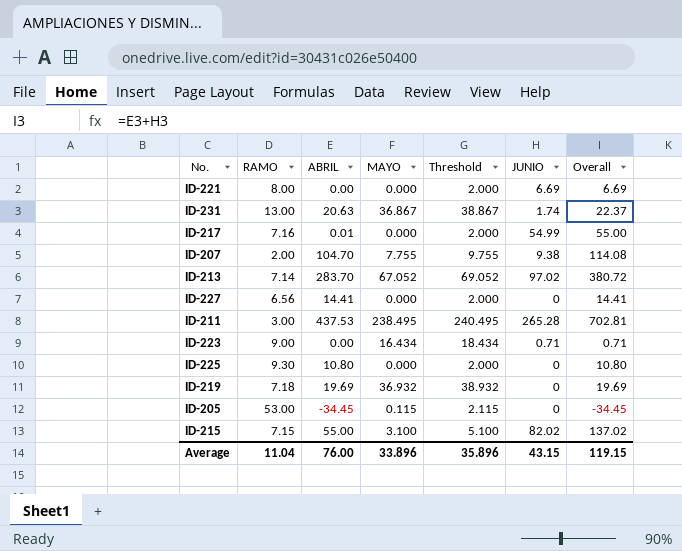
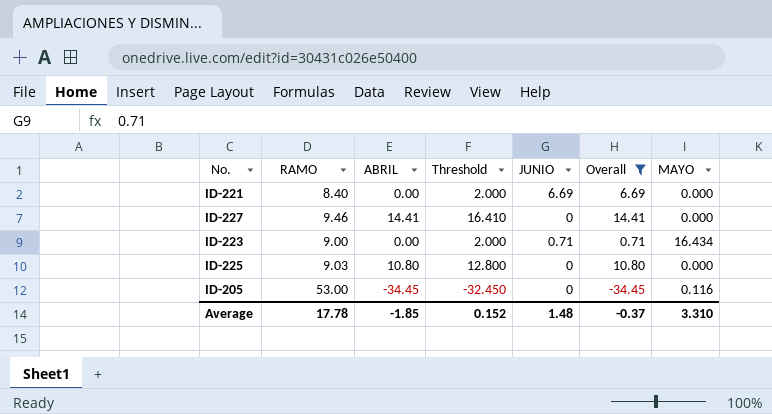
filter: none -> Overall <= 14.41
column Threshold | formula: [MAYO] + 2 -> [ABRIL] + 2
column MAYO | position: 4 -> 7
ID-221 | RAMO: 8.00 -> 8.40
ID-227 | RAMO: 6.56 -> 9.46
ID-225 | RAMO: 9.30 -> 9.03
ID-205 | MAYO: 0.115 -> 0.116
Average | RAMO: 11.04 -> 17.78
Average | ABRIL: 76.00 -> -1.85
Average | Threshold: 35.896 -> 0.152
Average | JUNIO: 43.15 -> 1.48
Average | Overall: 119.15 -> -0.37
Average | MAYO: 33.896 -> 3.310

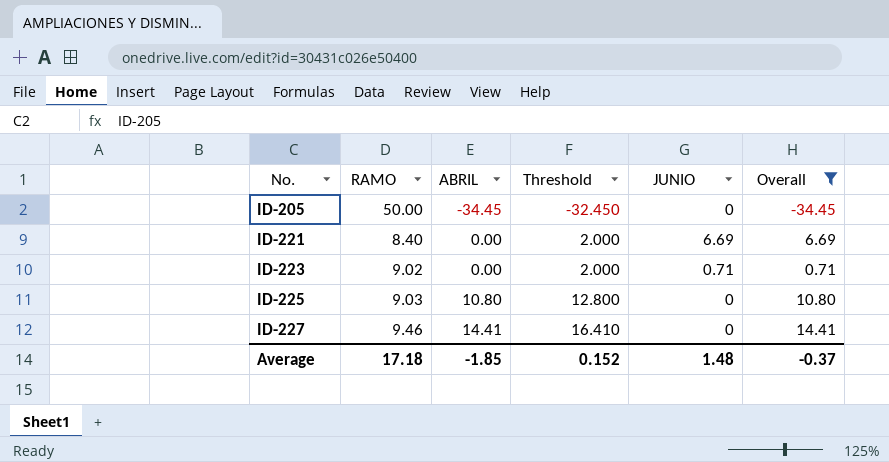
row order: none -> No. ascending
column MAYO | position: 7 -> none
ID-205 | RAMO: 53.00 -> 50.00
ID-223 | RAMO: 9.00 -> 9.02
Average | RAMO: 17.78 -> 17.18

